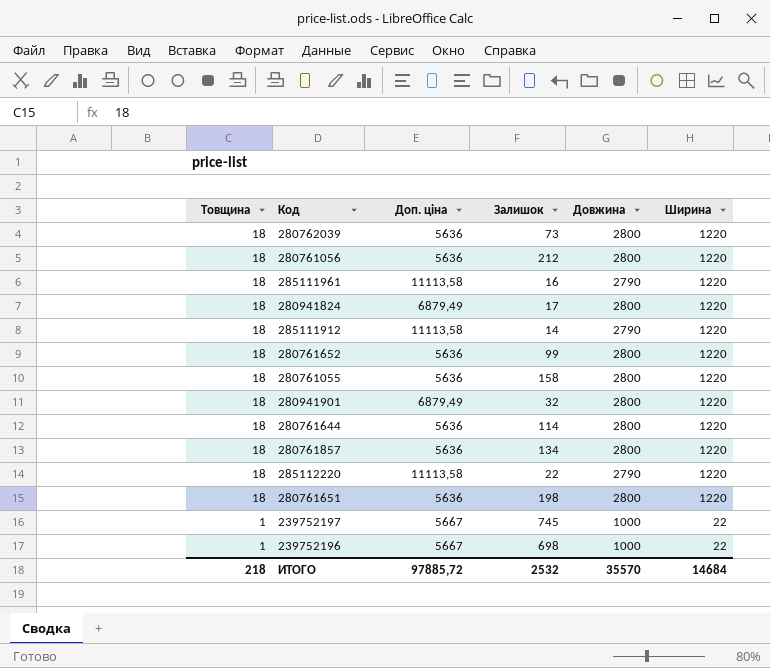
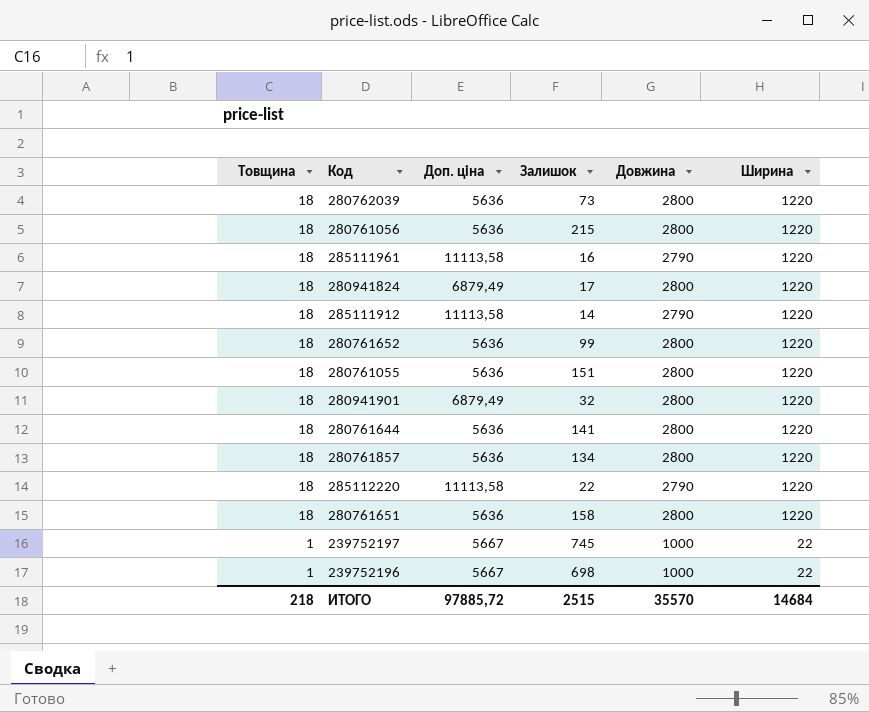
280761056 | Залишок: 212 -> 215
280761055 | Залишок: 158 -> 151
280761644 | Залишок: 114 -> 141
280761651 | Залишок: 198 -> 158
ИТОГО | Залишок: 2532 -> 2515

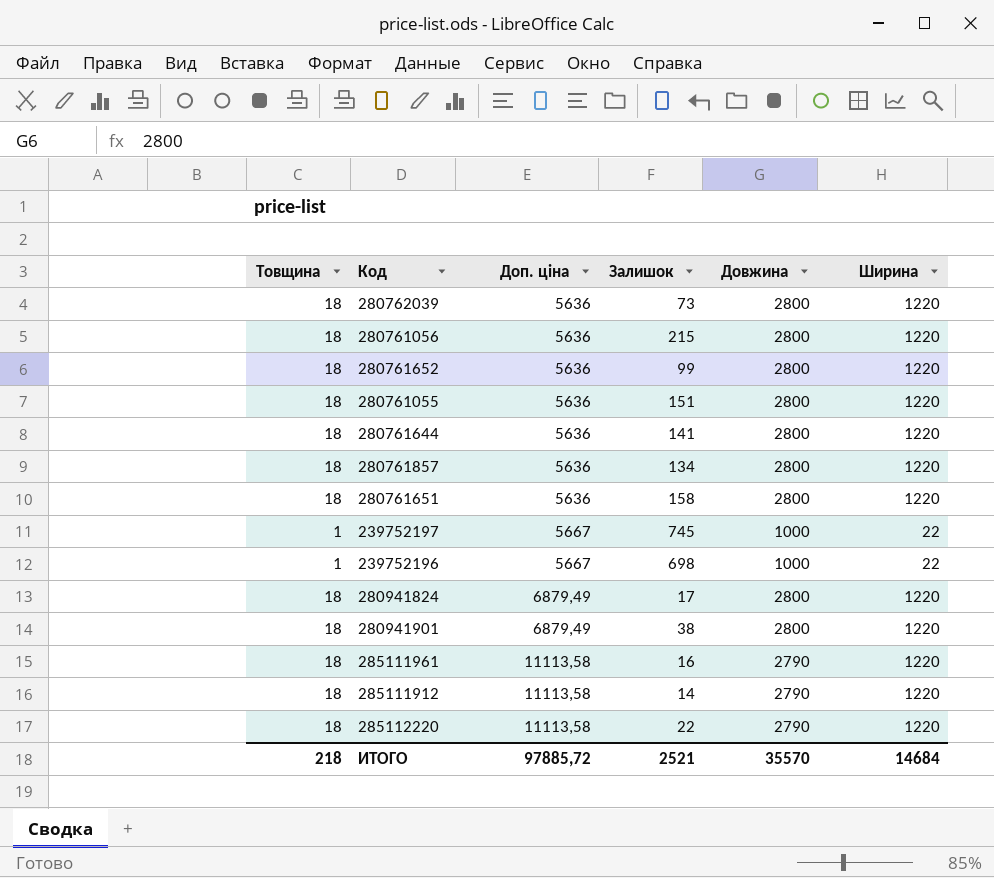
row order: Товщина descending -> Доп. ціна ascending
280941901 | Залишок: 32 -> 38
ИТОГО | Залишок: 2515 -> 2521

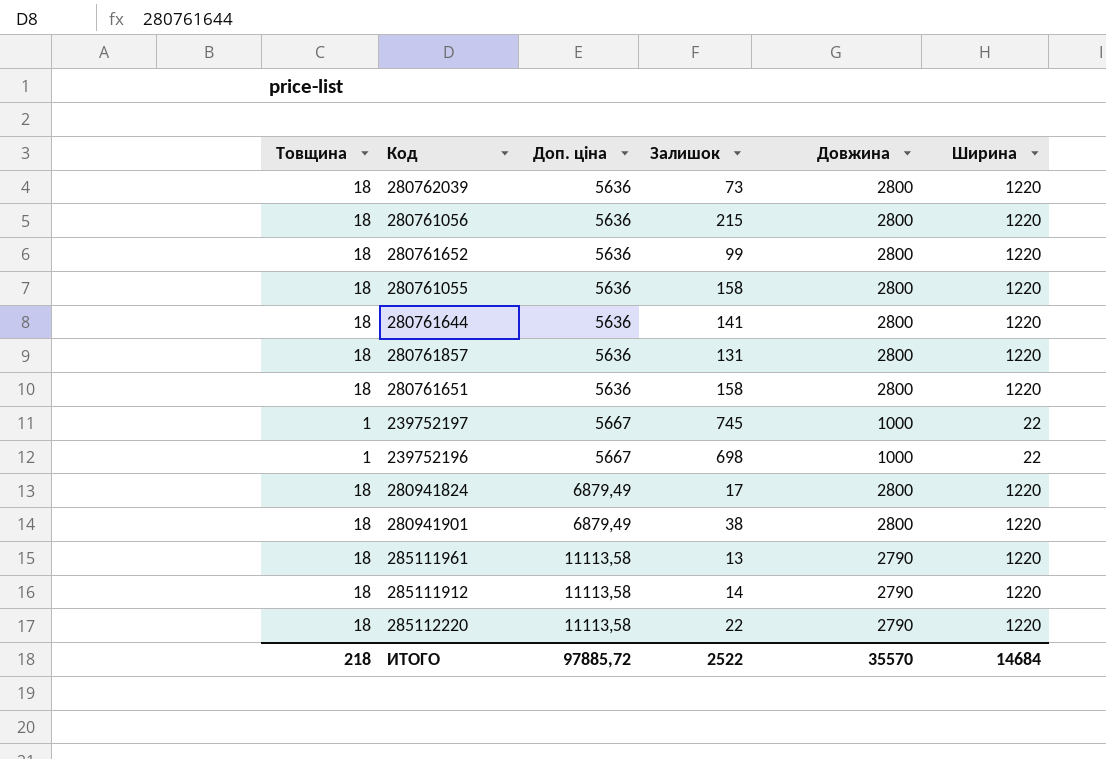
280761055 | Залишок: 151 -> 158
280761857 | Залишок: 134 -> 131
285111961 | Залишок: 16 -> 13
ИТОГО | Залишок: 2521 -> 2522

